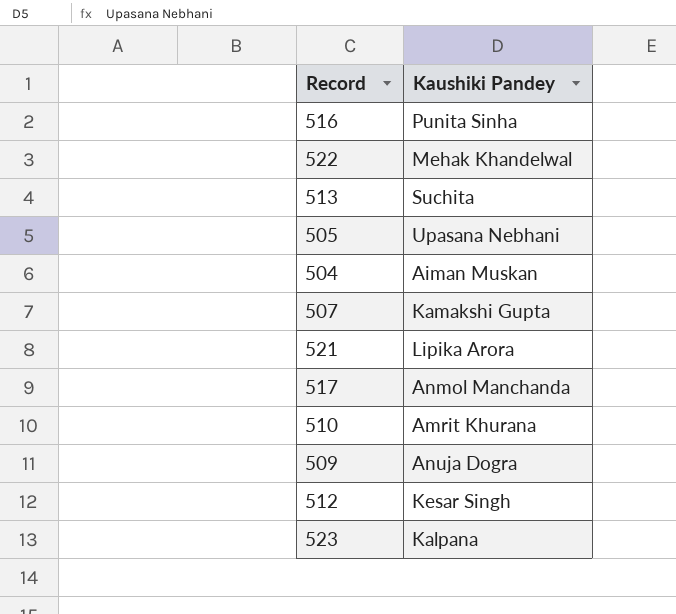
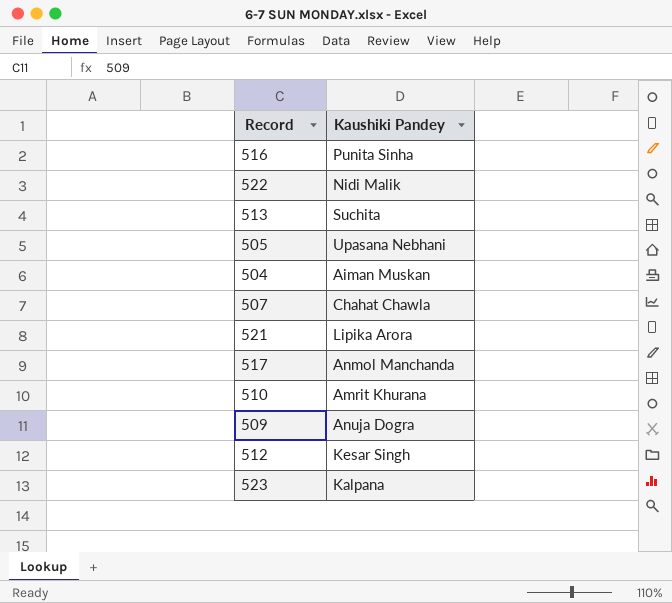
522 | Kaushiki Pandey: Mehak Khandelwal -> Nidi Malik
507 | Kaushiki Pandey: Kamakshi Gupta -> Chahat Chawla

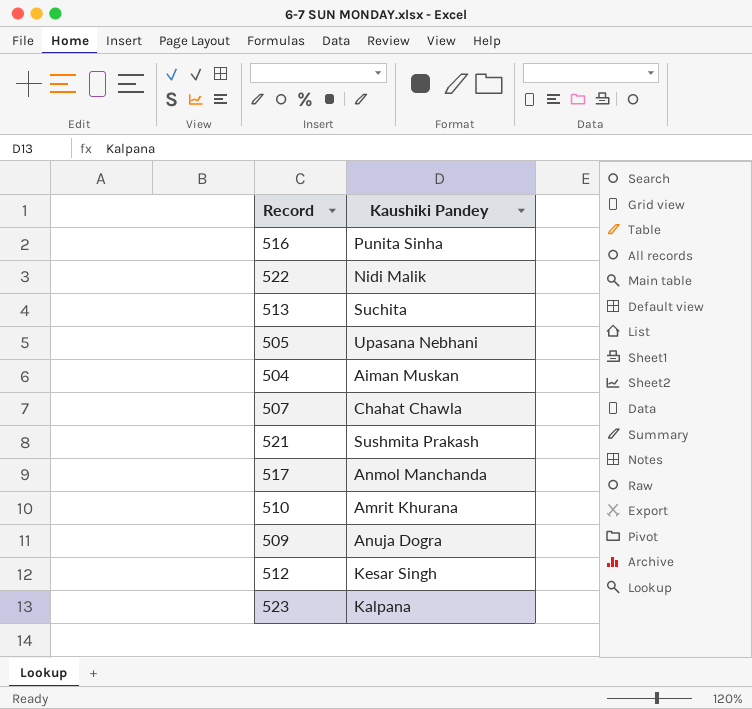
521 | Kaushiki Pandey: Lipika Arora -> Sushmita Prakash

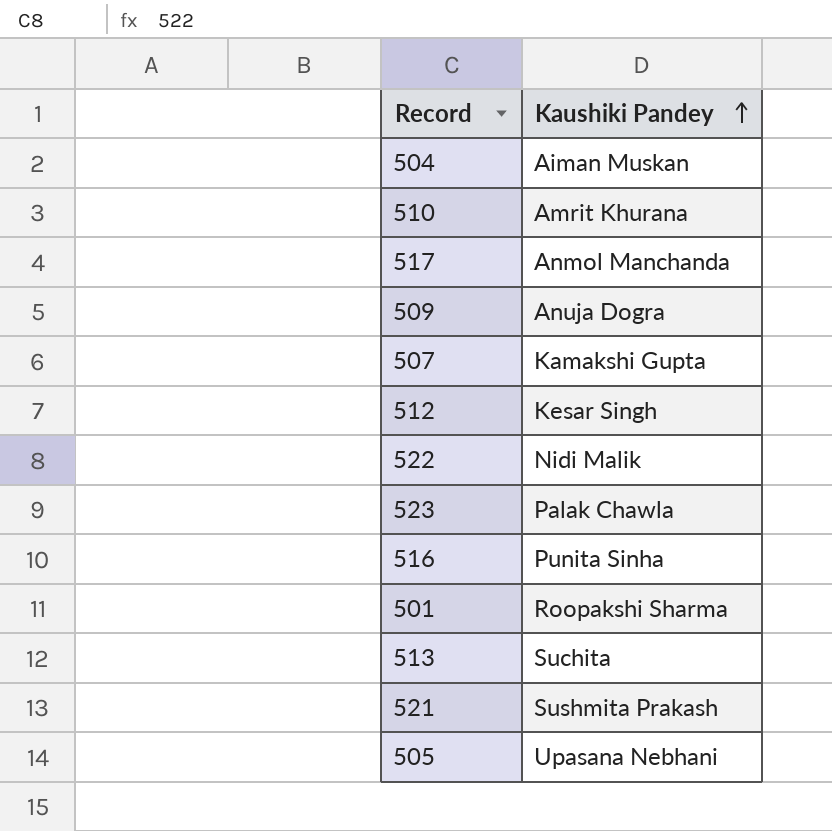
row order: none -> Kaushiki Pandey ascending
507 | Kaushiki Pandey: Chahat Chawla -> Kamakshi Gupta
523 | Kaushiki Pandey: Kalpana -> Palak Chawla
row 501: none -> Roopakshi Sharma

